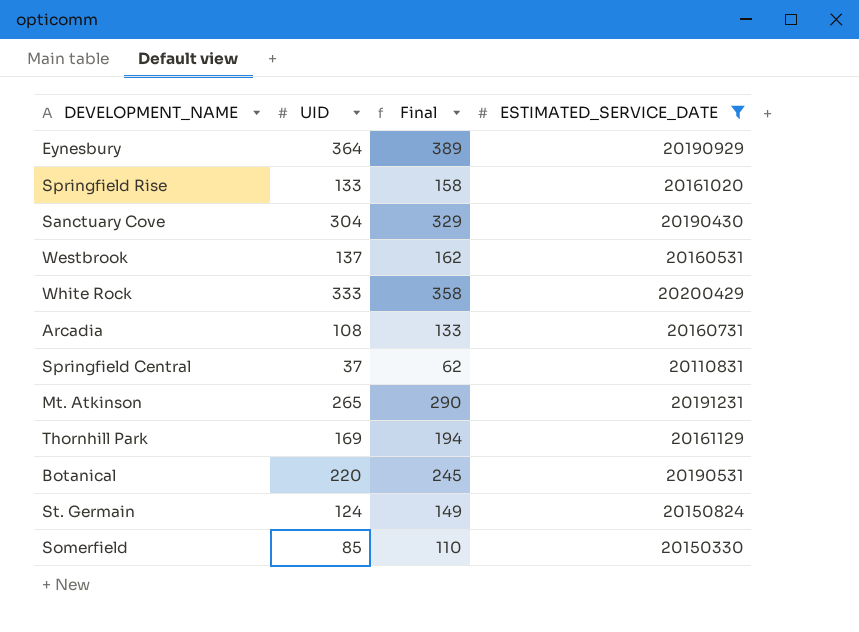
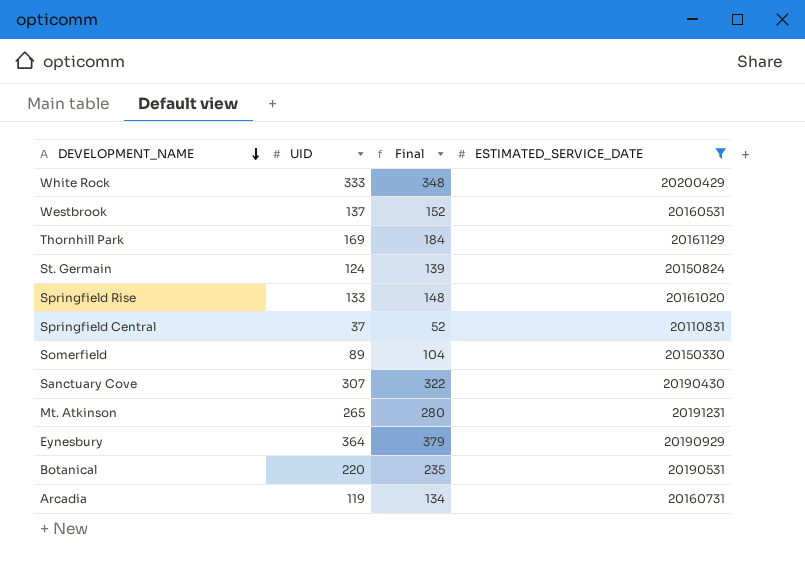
row order: none -> DEVELOPMENT_NAME descending
column Final | formula: [UID] + 25 -> [UID] + 15
Somerfield | UID: 85 -> 89
Sanctuary Cove | UID: 304 -> 307
Arcadia | UID: 108 -> 119

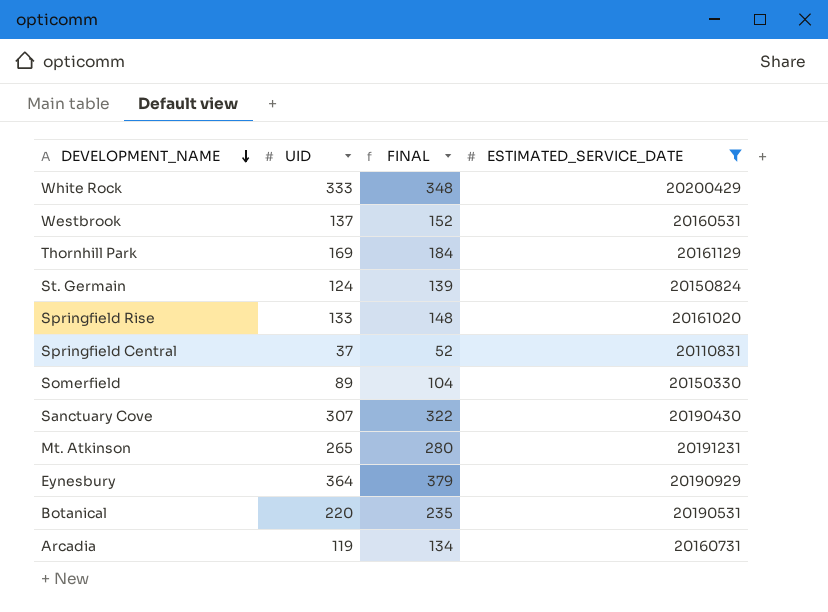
column name: Final -> FINAL

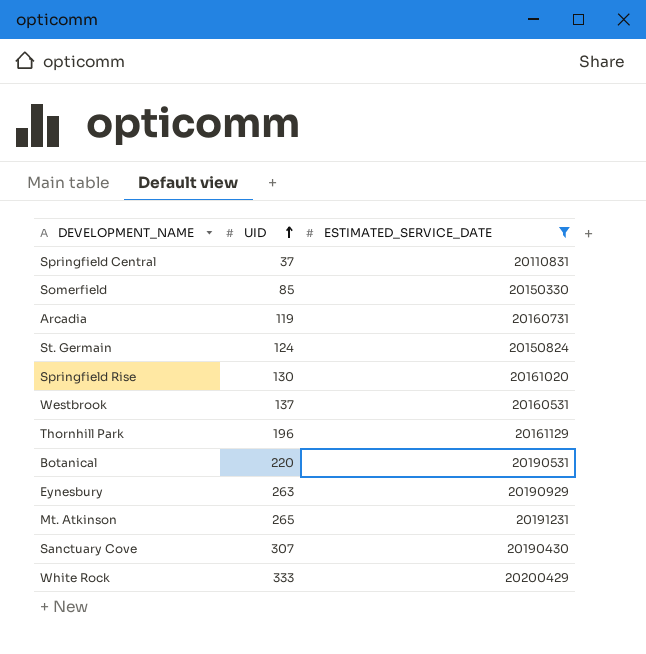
row order: DEVELOPMENT_NAME descending -> UID ascending
column FINAL | formula: [UID] + 15 -> none
Somerfield | UID: 89 -> 85
Springfield Rise | UID: 133 -> 130
Thornhill Park | UID: 169 -> 196
Eynesbury | UID: 364 -> 263

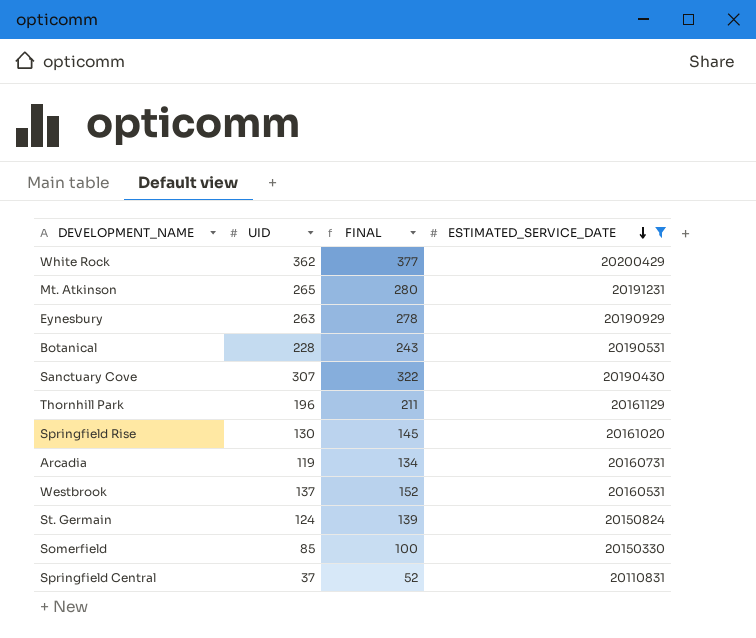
row order: UID ascending -> ESTIMATED_SERVICE_DATE descending
column FINAL | formula: none -> [UID] + 15
White Rock | UID: 333 -> 362
Botanical | UID: 220 -> 228

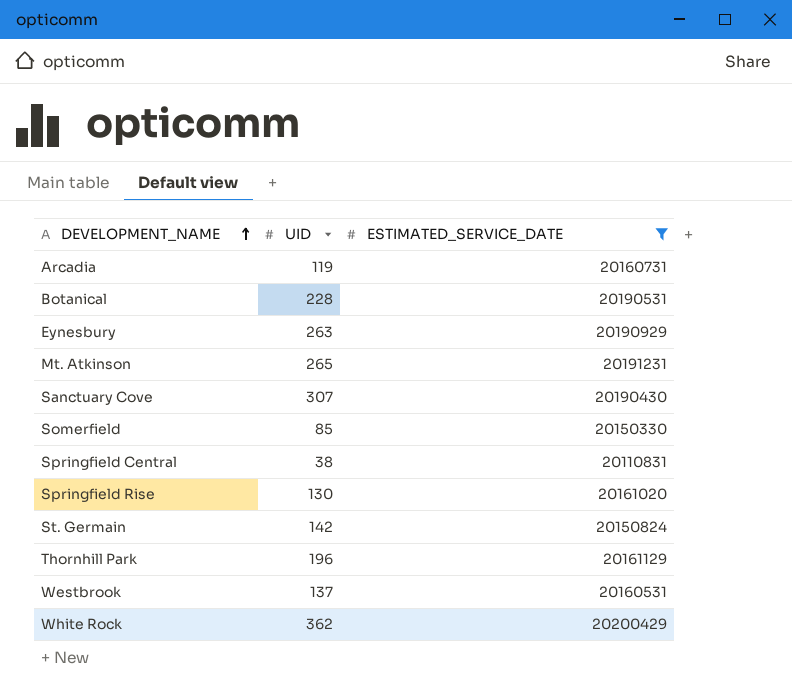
row order: ESTIMATED_SERVICE_DATE descending -> DEVELOPMENT_NAME ascending
column FINAL | formula: [UID] + 15 -> none
Springfield Central | UID: 37 -> 38
St. Germain | UID: 124 -> 142

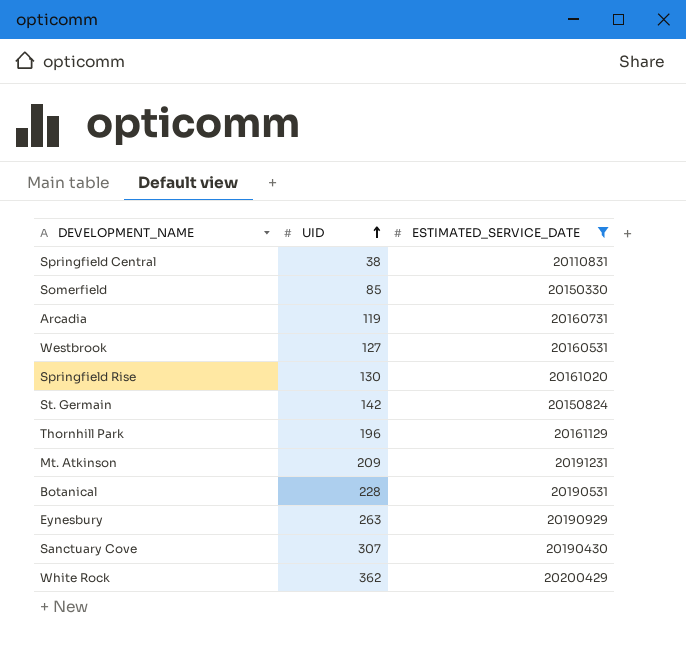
row order: DEVELOPMENT_NAME ascending -> UID ascending
Westbrook | UID: 137 -> 127
Mt. Atkinson | UID: 265 -> 209

